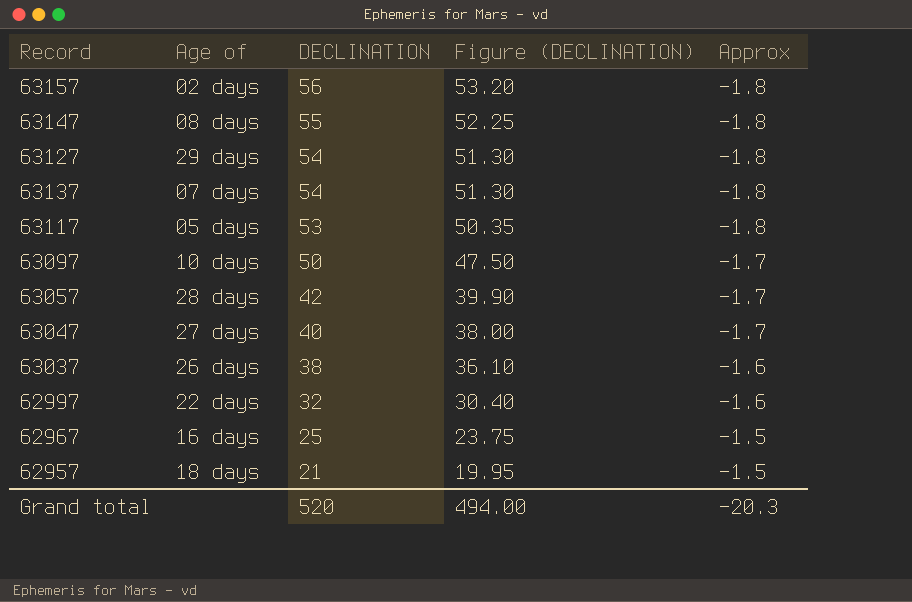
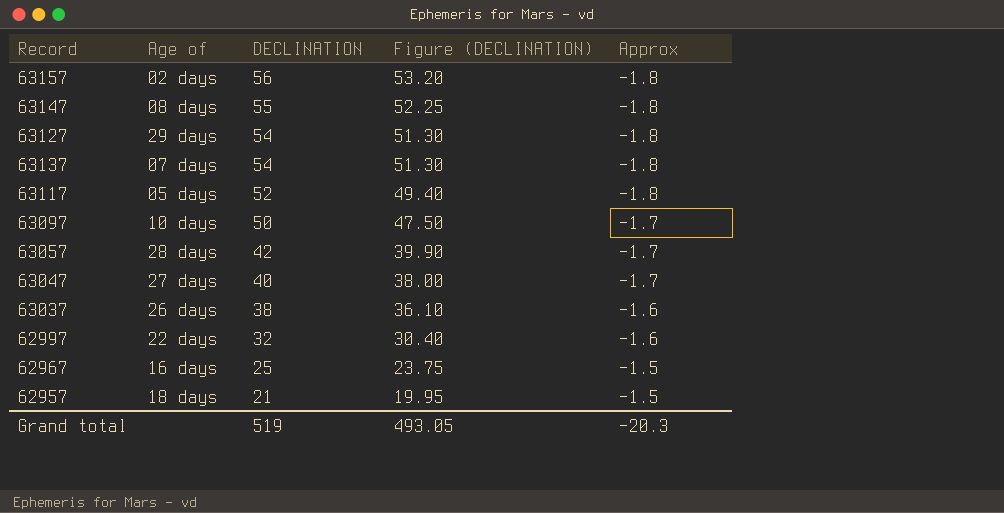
63117 | DECLINATION: 53 -> 52
63117 | Figure (DECLINATION): 50.35 -> 49.40
Grand total | DECLINATION: 520 -> 519
Grand total | Figure (DECLINATION): 494.00 -> 493.05

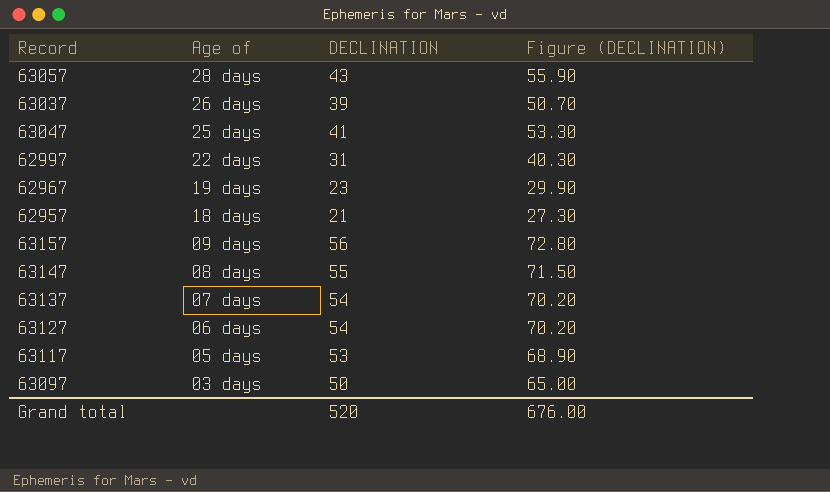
row order: DECLINATION descending -> Age of descending
column Approx | position: 5 -> none
column Figure (DECLINATION) | formula: [DECLINATION] * 0.95 -> [DECLINATION] * 1.3
63057 | DECLINATION: 42 -> 43
63037 | DECLINATION: 38 -> 39
63047 | Age of: 27 days -> 25 days
63047 | DECLINATION: 40 -> 41
62997 | DECLINATION: 32 -> 31
62967 | Age of: 16 days -> 19 days
62967 | DECLINATION: 25 -> 23
63157 | Age of: 02 days -> 09 days
63127 | Age of: 29 days -> 06 days
63117 | DECLINATION: 52 -> 53
63097 | Age of: 10 days -> 03 days
Grand total | DECLINATION: 519 -> 520
Grand total | Figure (DECLINATION): 493.05 -> 676.00

